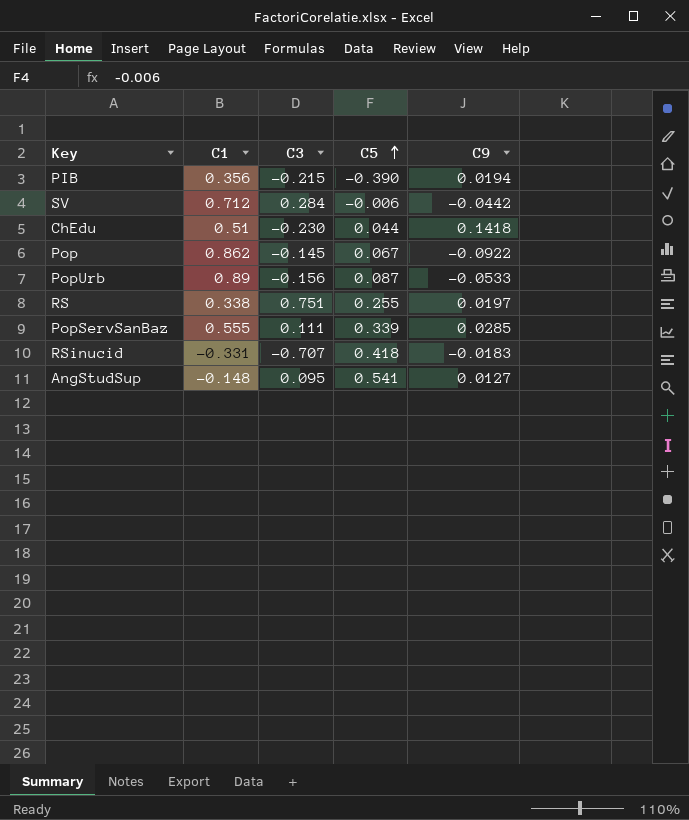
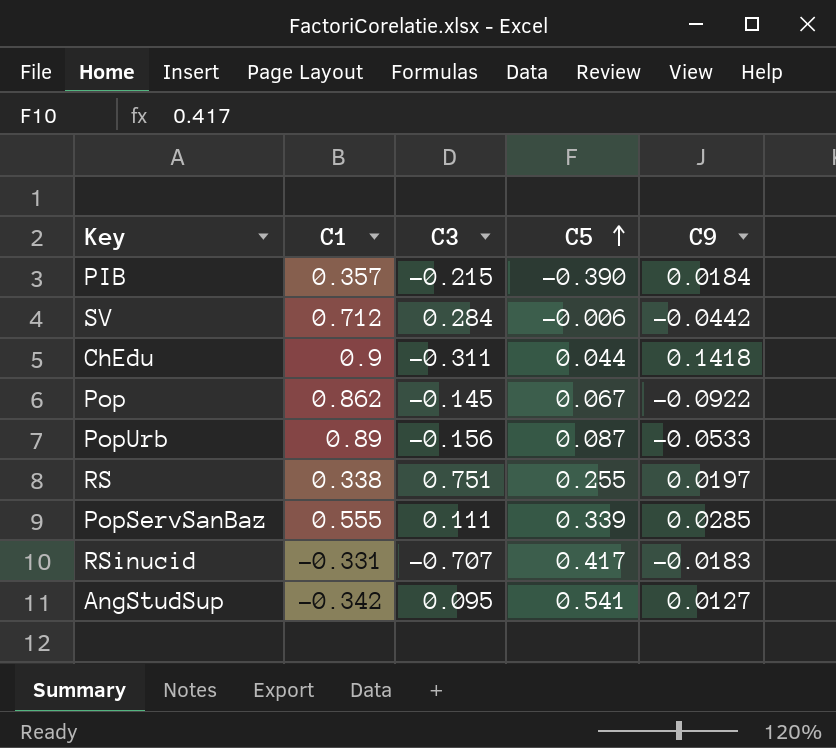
PIB | C1: 0.356 -> 0.357
PIB | C9: 0.0194 -> 0.0184
ChEdu | C1: 0.51 -> 0.9
ChEdu | C3: -0.230 -> -0.311
RSinucid | C5: 0.418 -> 0.417
AngStudSup | C1: -0.148 -> -0.342

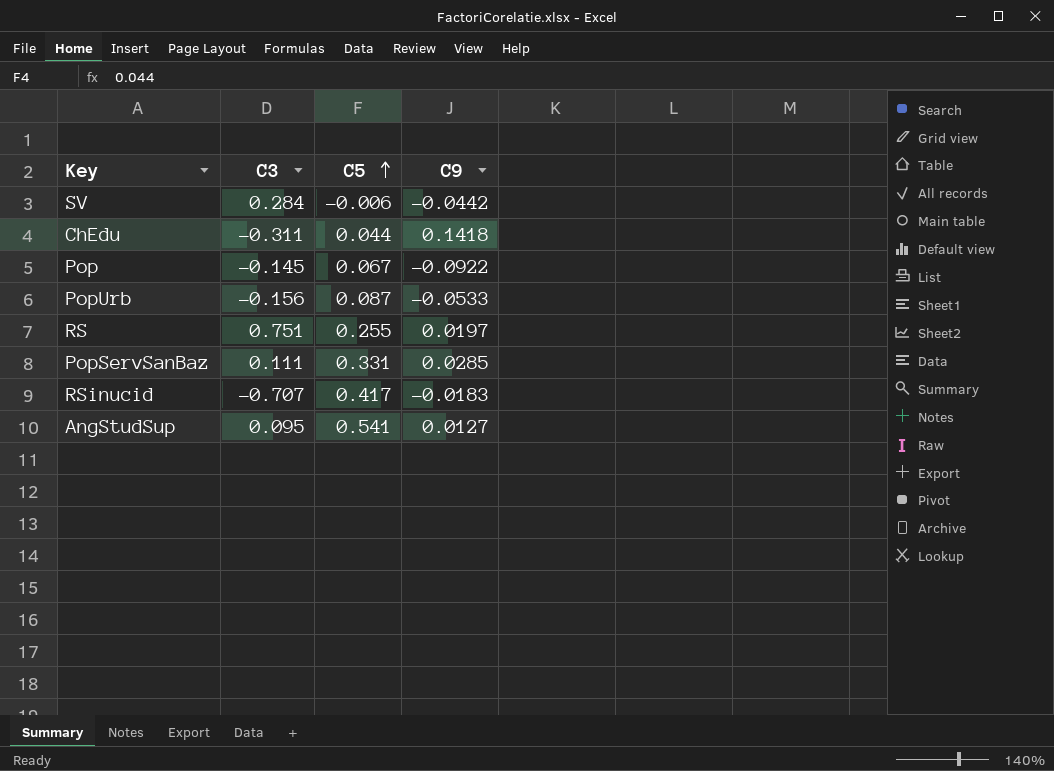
column C1 | position: 2 -> none
row PIB: 0.357 | -0.215 | -0.390 | 0.0184 -> none
PopServSanBaz | C5: 0.339 -> 0.331

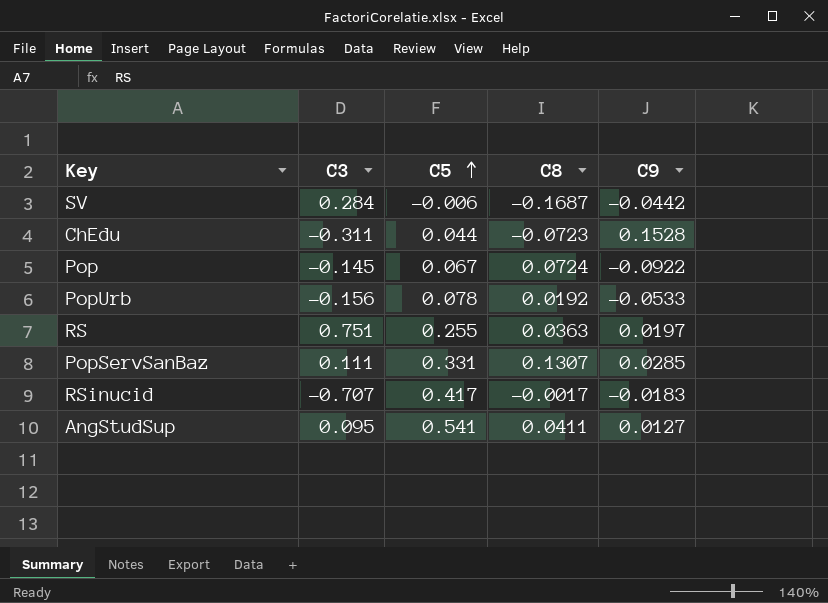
column C8 | position: none -> 4
ChEdu | C9: 0.1418 -> 0.1528
PopUrb | C5: 0.087 -> 0.078

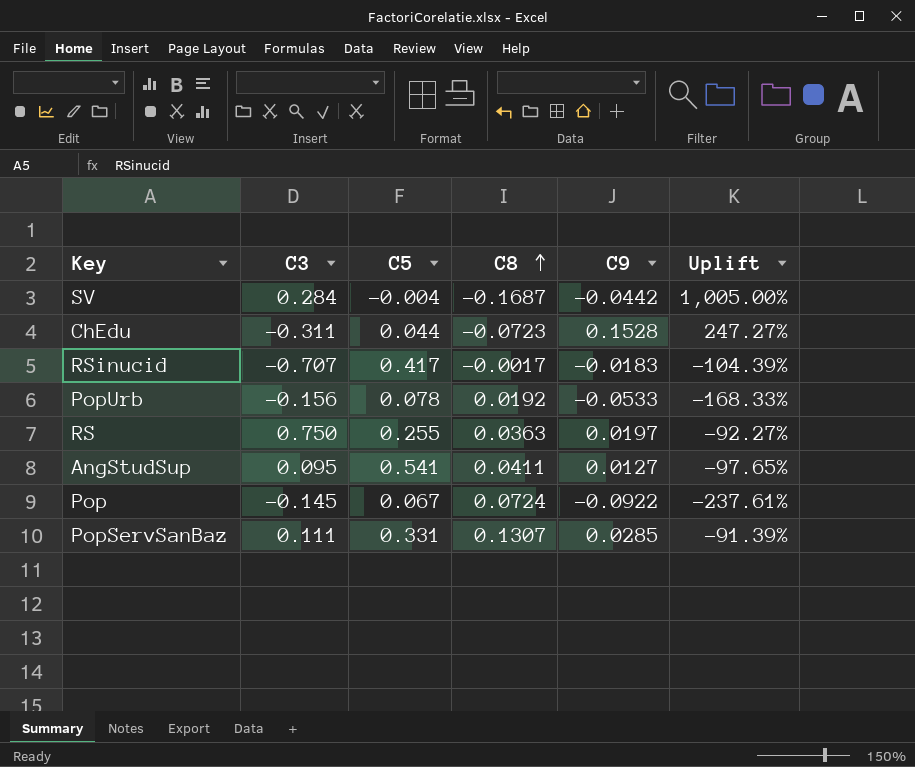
row order: C5 ascending -> C8 ascending
column Uplift | formula: none -> ([C9] - [C5]) / [C5]
SV | C5: -0.006 -> -0.004
RS | C3: 0.751 -> 0.750

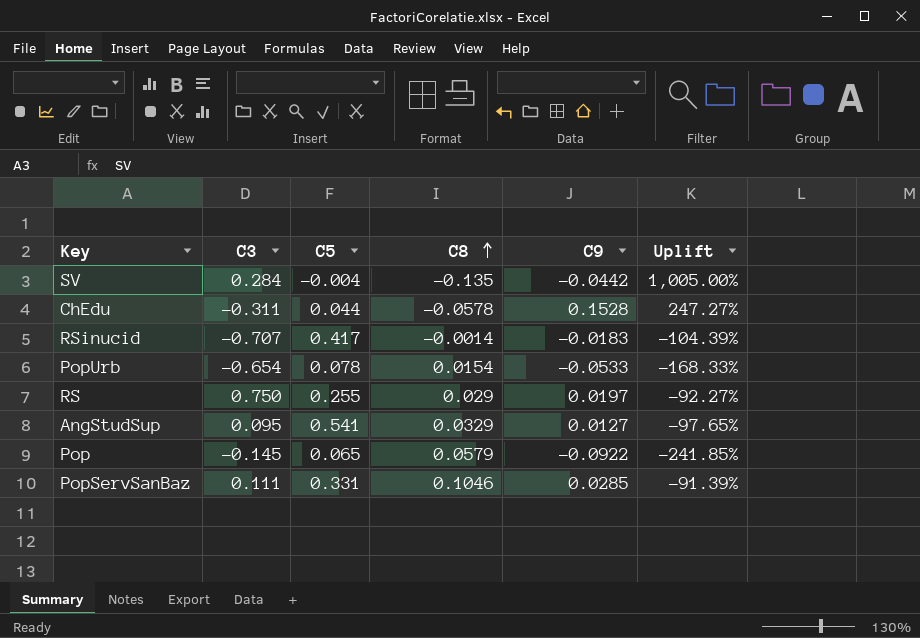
SV | C8: -0.1687 -> -0.135
ChEdu | C8: -0.0723 -> -0.0578
RSinucid | C8: -0.0017 -> -0.0014
PopUrb | C3: -0.156 -> -0.654
PopUrb | C8: 0.0192 -> 0.0154
RS | C8: 0.0363 -> 0.029
AngStudSup | C8: 0.0411 -> 0.0329
Pop | C5: 0.067 -> 0.065
Pop | C8: 0.0724 -> 0.0579
Pop | Uplift: -237.61% -> -241.85%
PopServSanBaz | C8: 0.1307 -> 0.1046

